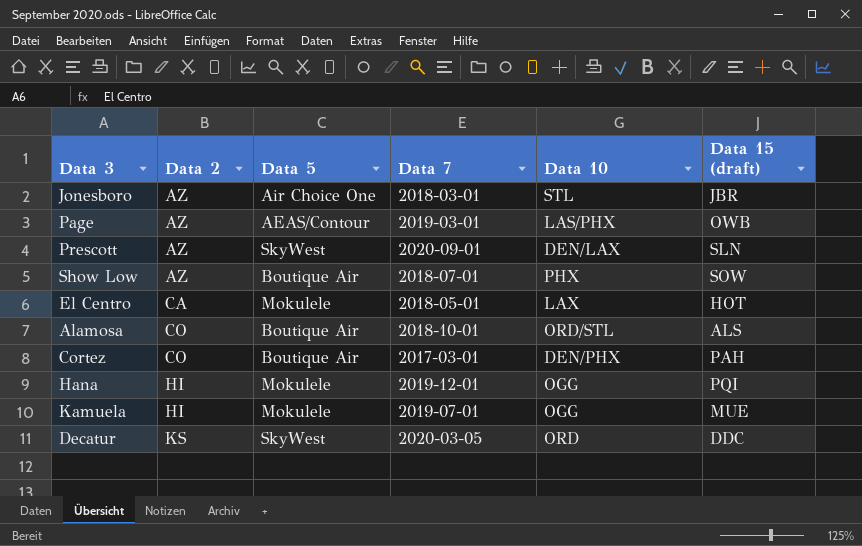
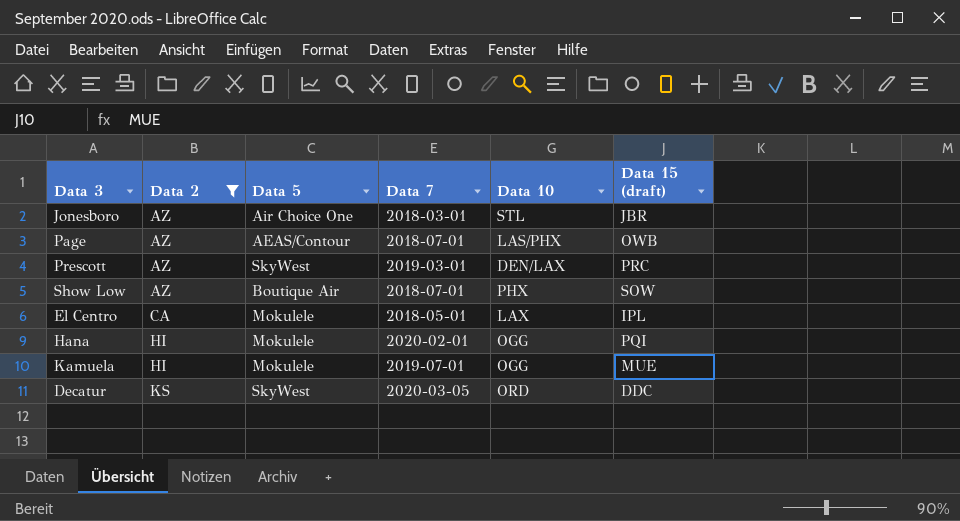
filter: none -> Data 2 != CO
Page | Data 7: 2019-03-01 -> 2018-07-01
Prescott | Data 7: 2020-09-01 -> 2019-03-01
Prescott | Data 15 (draft): SLN -> PRC
El Centro | Data 15 (draft): HOT -> IPL
Hana | Data 7: 2019-12-01 -> 2020-02-01

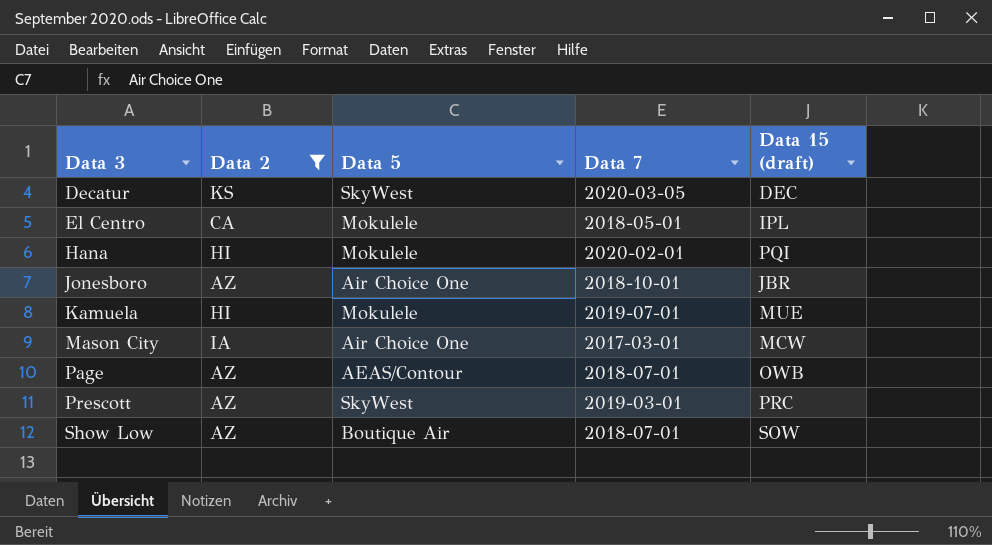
row order: Data 2 ascending -> Data 3 ascending
column Data 10 | position: 5 -> none
Decatur | Data 15 (draft): DDC -> DEC
Jonesboro | Data 7: 2018-03-01 -> 2018-10-01
row Mason City: none -> IA | Air Choice One | 2017-03-01 | MCW

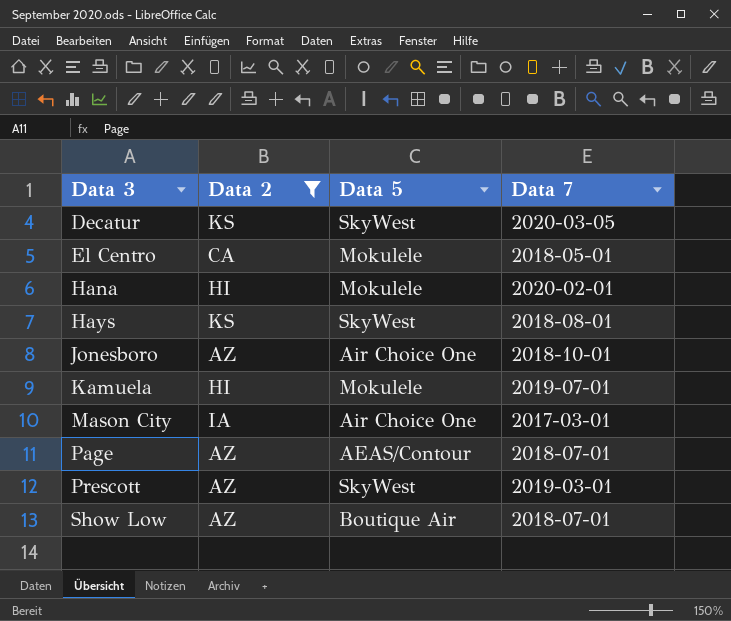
column Data 15 (draft) | position: 5 -> none
row Hays: none -> KS | SkyWest | 2018-08-01

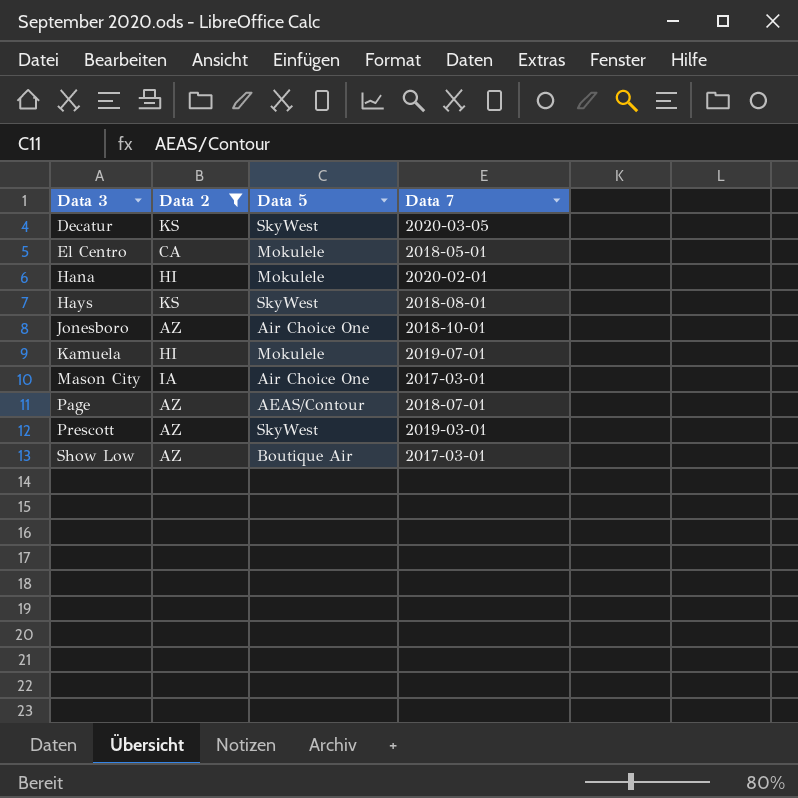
Show Low | Data 7: 2018-07-01 -> 2017-03-01

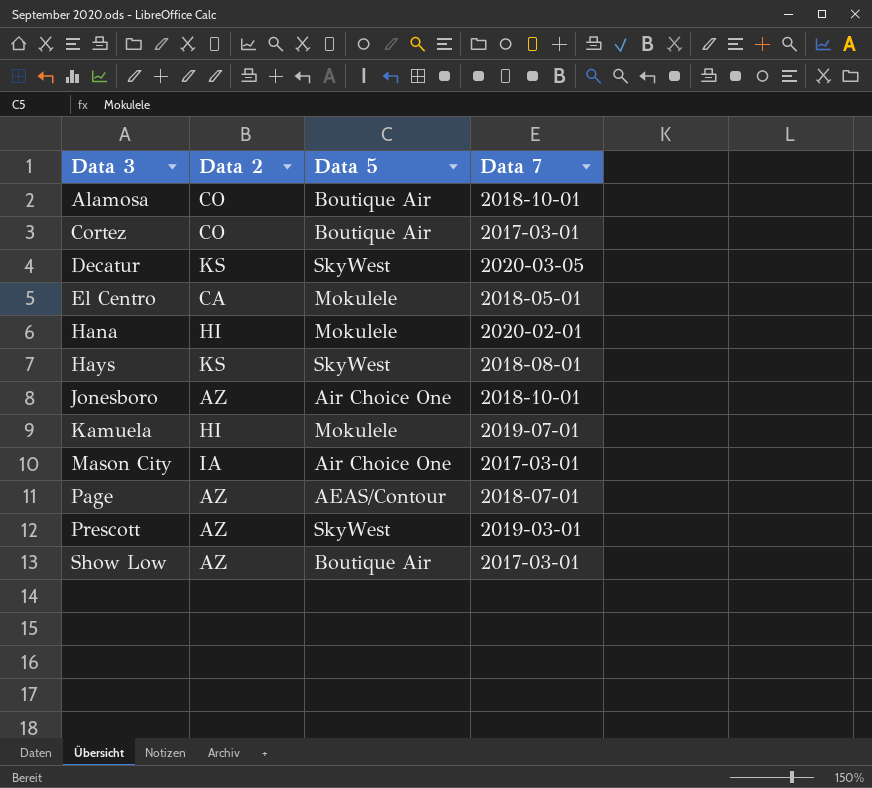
filter: Data 2 != CO -> none

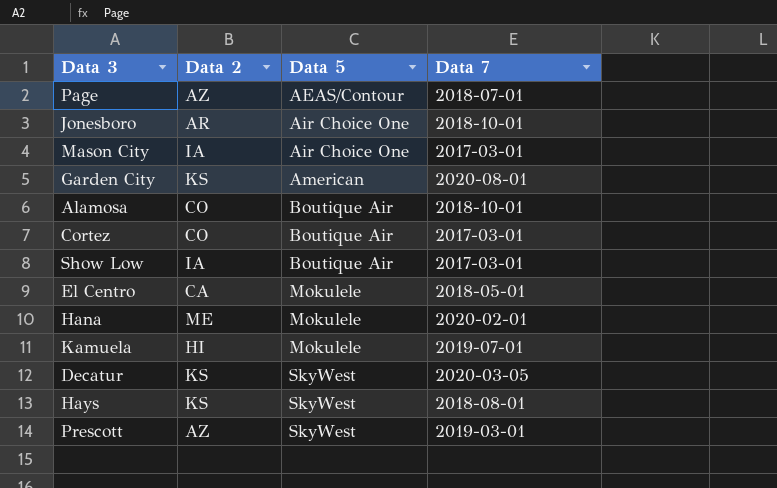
row order: Data 3 ascending -> Data 5 ascending
Jonesboro | Data 2: AZ -> AR
row Garden City: none -> KS | American | 2020-08-01
Show Low | Data 2: AZ -> IA
Hana | Data 2: HI -> ME

